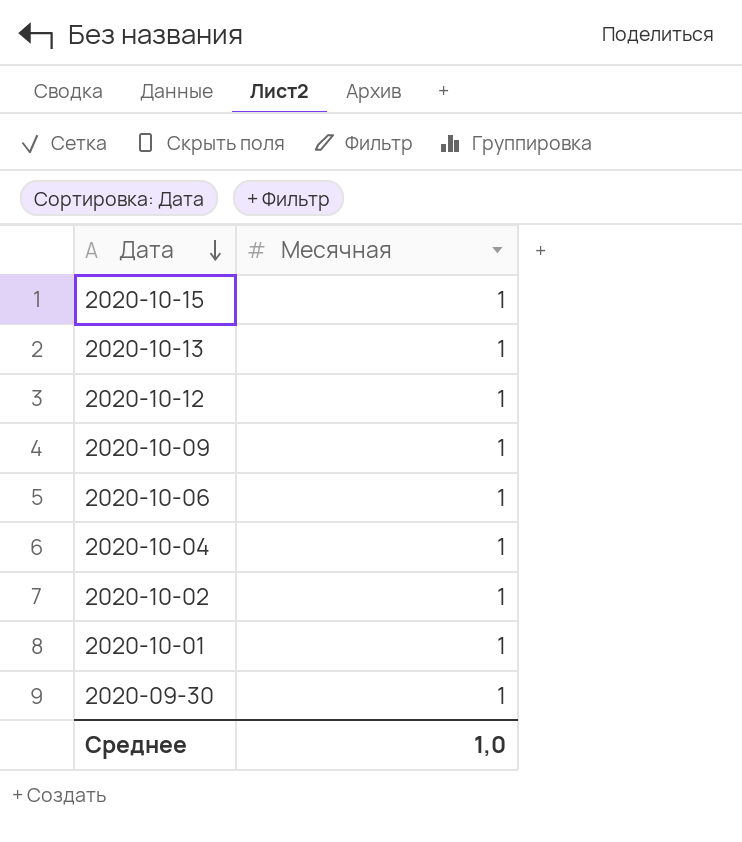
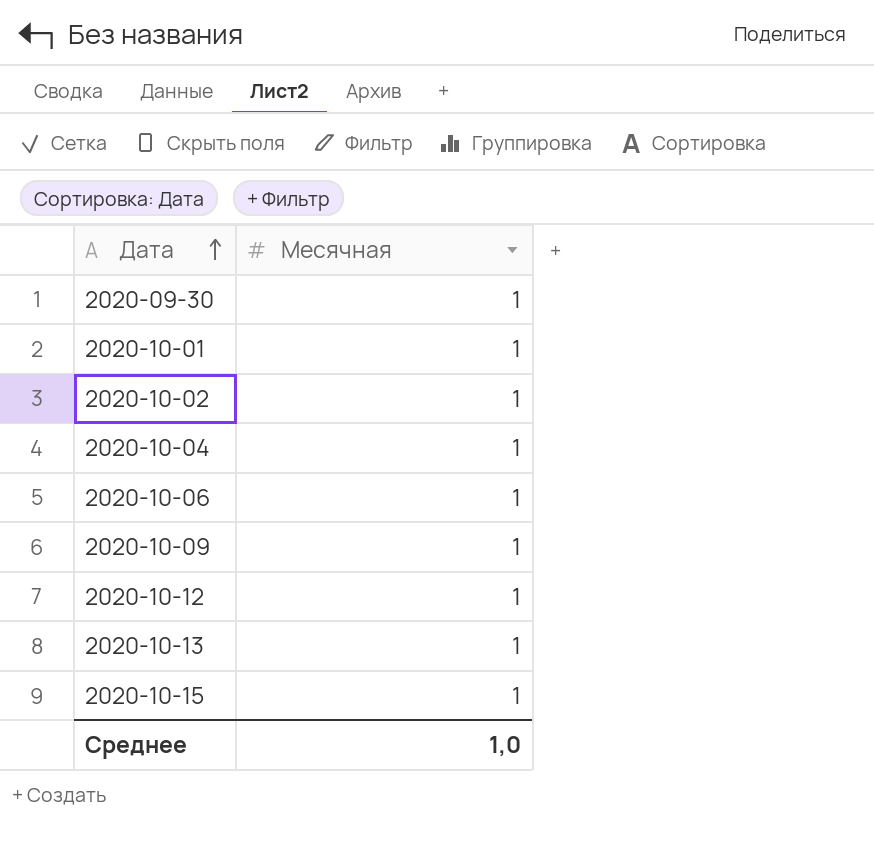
row order: Дата descending -> Дата ascending

